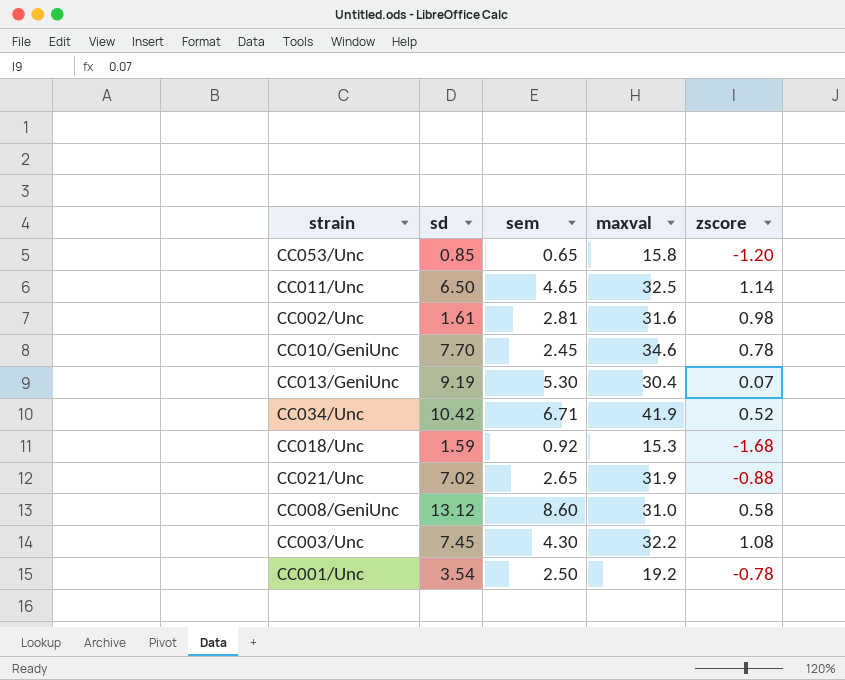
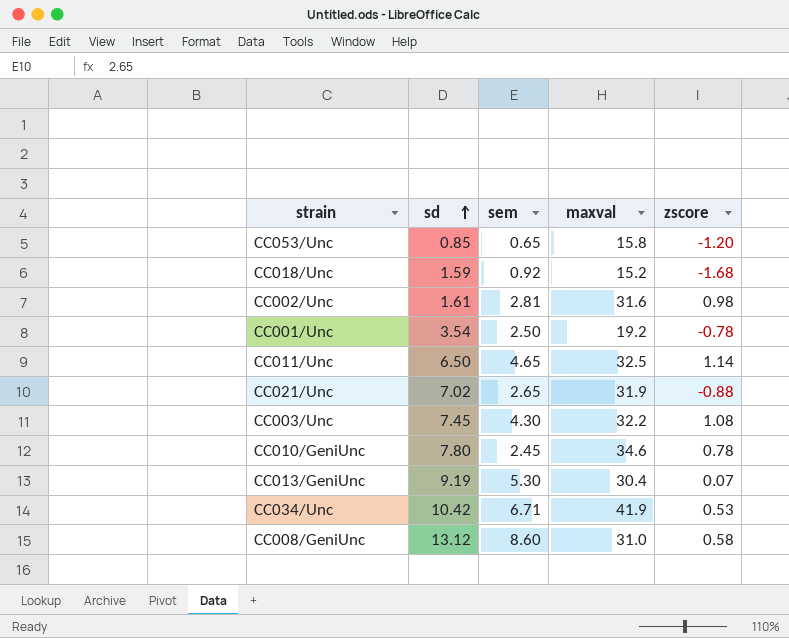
row order: none -> sd ascending
CC018/Unc | maxval: 15.3 -> 15.2
CC010/GeniUnc | sd: 7.70 -> 7.80
CC034/Unc | zscore: 0.52 -> 0.53

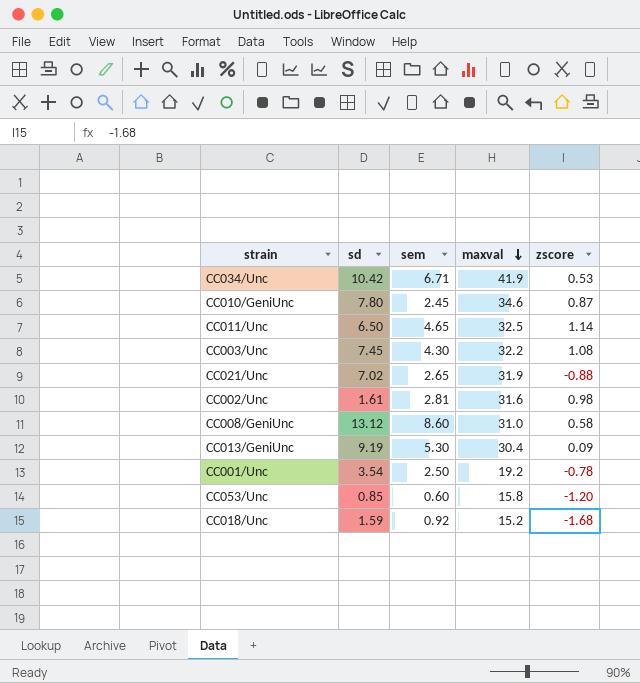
row order: sd ascending -> maxval descending
CC010/GeniUnc | zscore: 0.78 -> 0.87
CC013/GeniUnc | zscore: 0.07 -> 0.09
CC053/Unc | sem: 0.65 -> 0.60

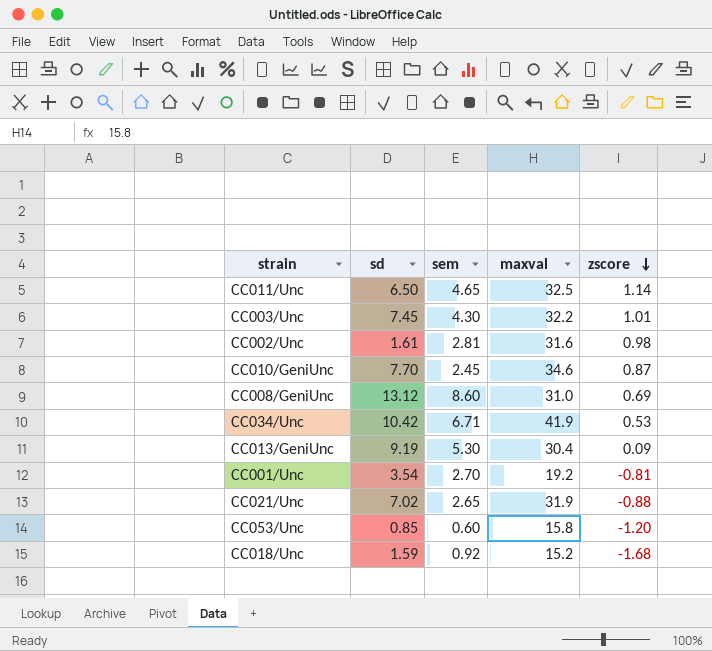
row order: maxval descending -> zscore descending
CC003/Unc | zscore: 1.08 -> 1.01
CC010/GeniUnc | sd: 7.80 -> 7.70
CC008/GeniUnc | zscore: 0.58 -> 0.69
CC001/Unc | sem: 2.50 -> 2.70
CC001/Unc | zscore: -0.78 -> -0.81

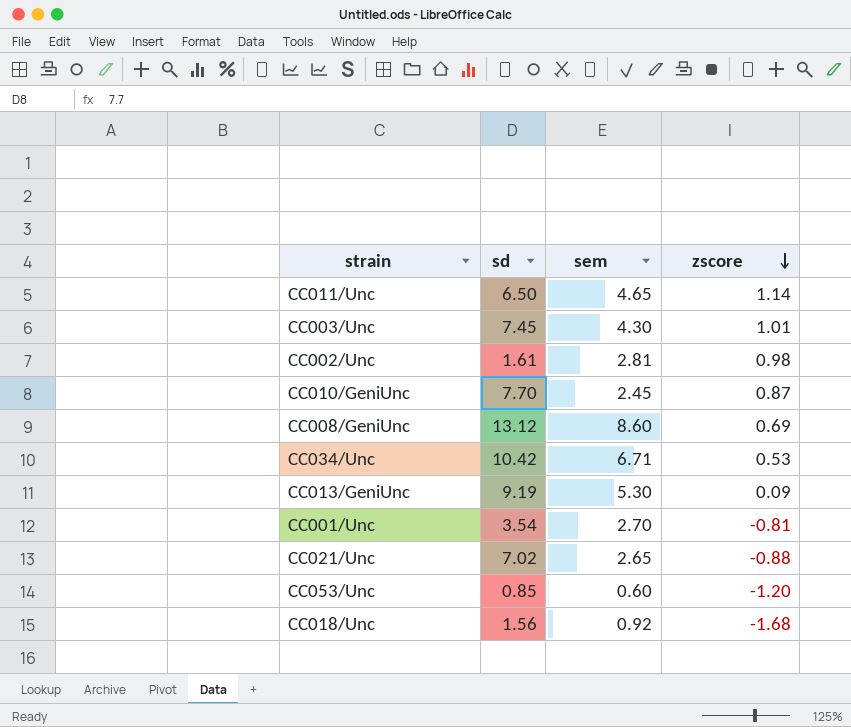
column maxval | position: 4 -> none
CC018/Unc | sd: 1.59 -> 1.56

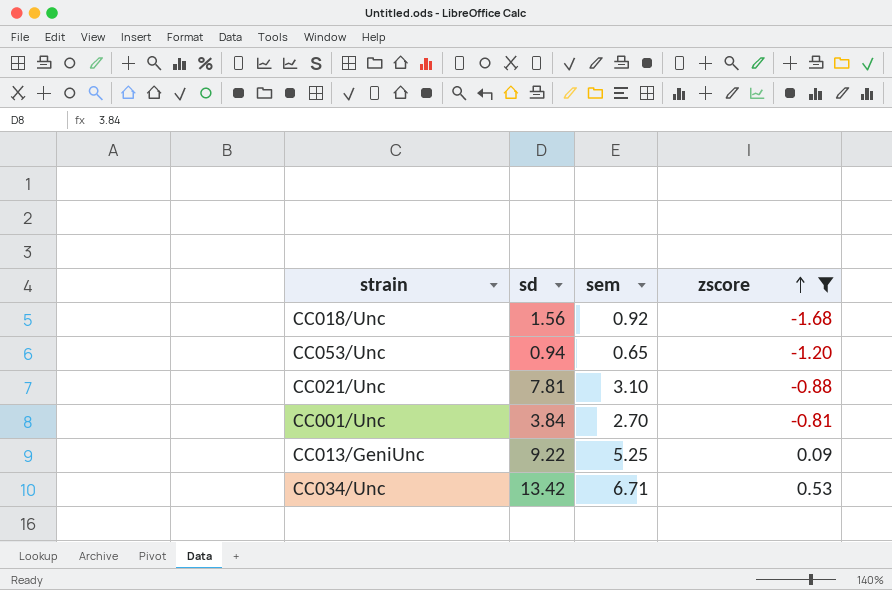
filter: none -> zscore <= 0.53
row order: zscore descending -> zscore ascending
CC053/Unc | sd: 0.85 -> 0.94
CC053/Unc | sem: 0.60 -> 0.65
CC021/Unc | sd: 7.02 -> 7.81
CC021/Unc | sem: 2.65 -> 3.10
CC001/Unc | sd: 3.54 -> 3.84
CC013/GeniUnc | sd: 9.19 -> 9.22
CC013/GeniUnc | sem: 5.30 -> 5.25
CC034/Unc | sd: 10.42 -> 13.42

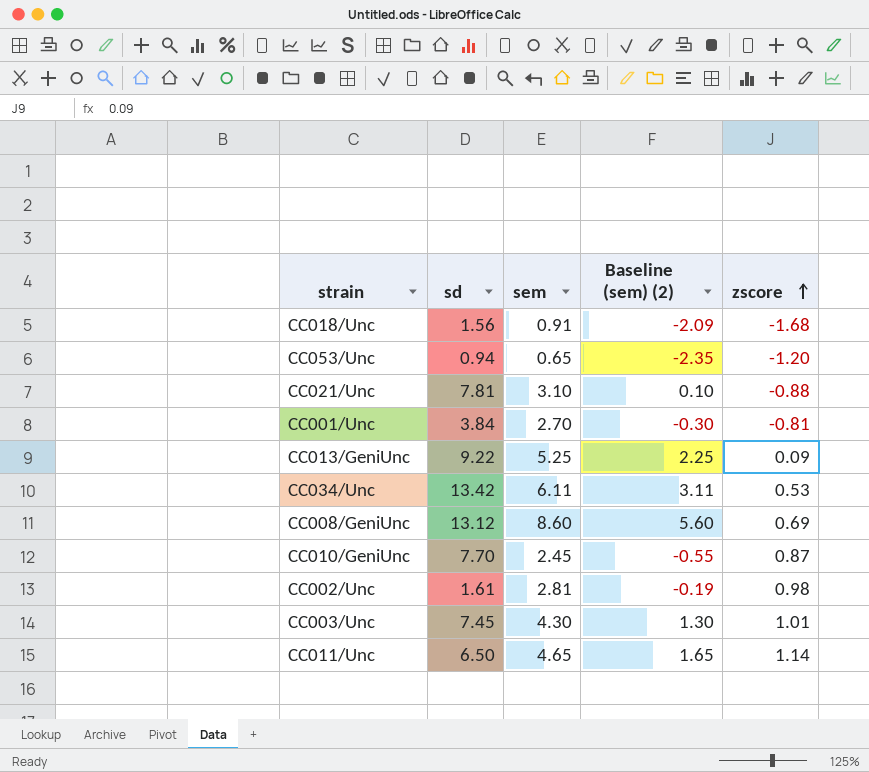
filter: zscore <= 0.53 -> none
column Baseline (sem) (2) | formula: none -> [sem] - 3
CC018/Unc | sem: 0.92 -> 0.91
CC034/Unc | sem: 6.71 -> 6.11

